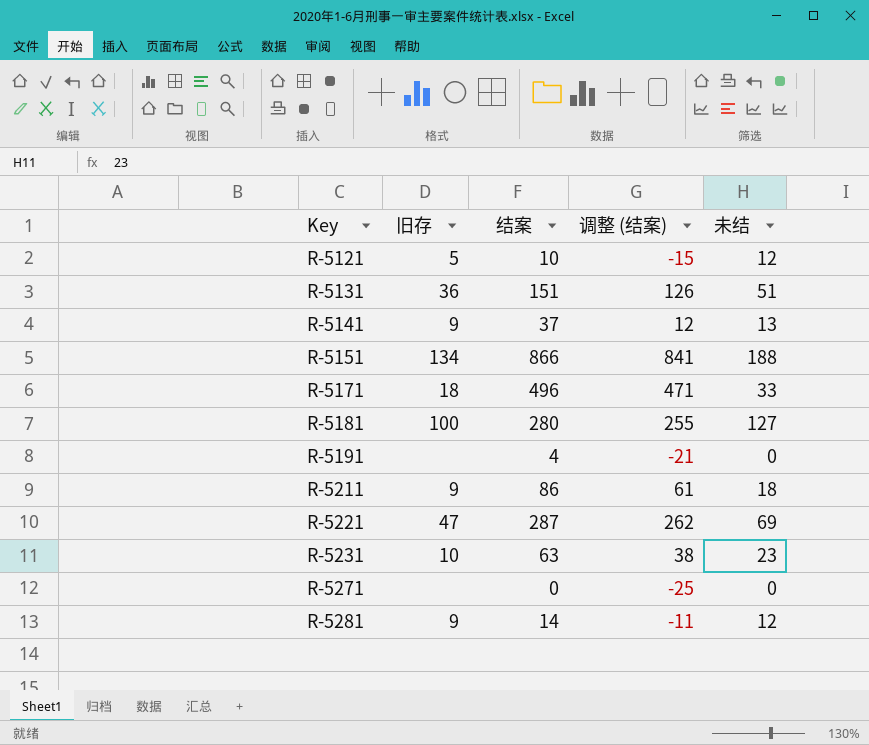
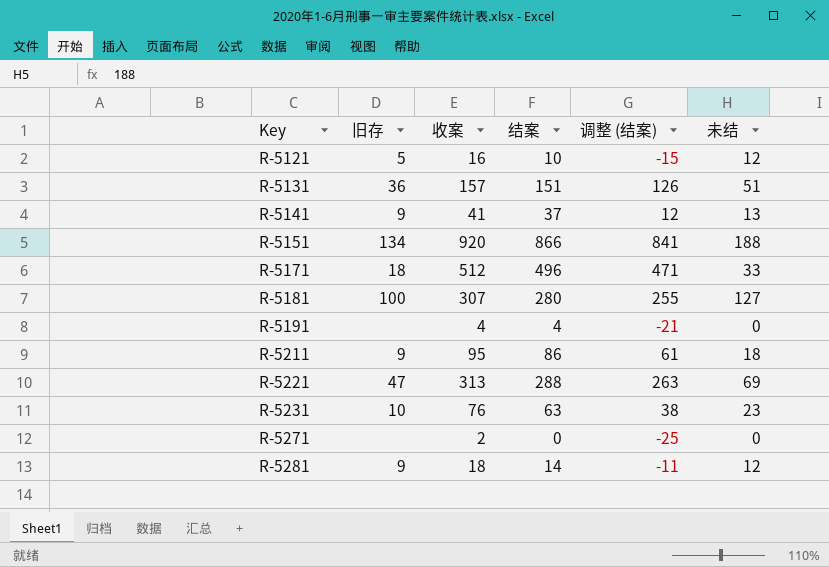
column 收案 | position: none -> 3
R-5221 | 结案: 287 -> 288
R-5221 | 调整 (结案): 262 -> 263

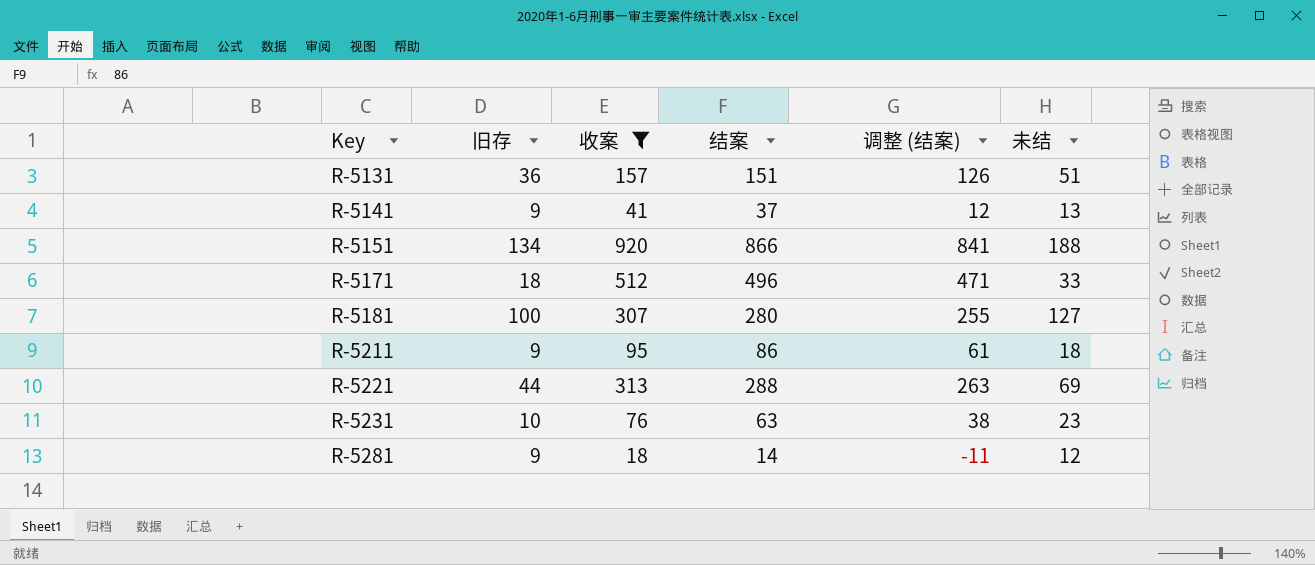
filter: none -> 收案 >= 18
R-5221 | 旧存: 47 -> 44

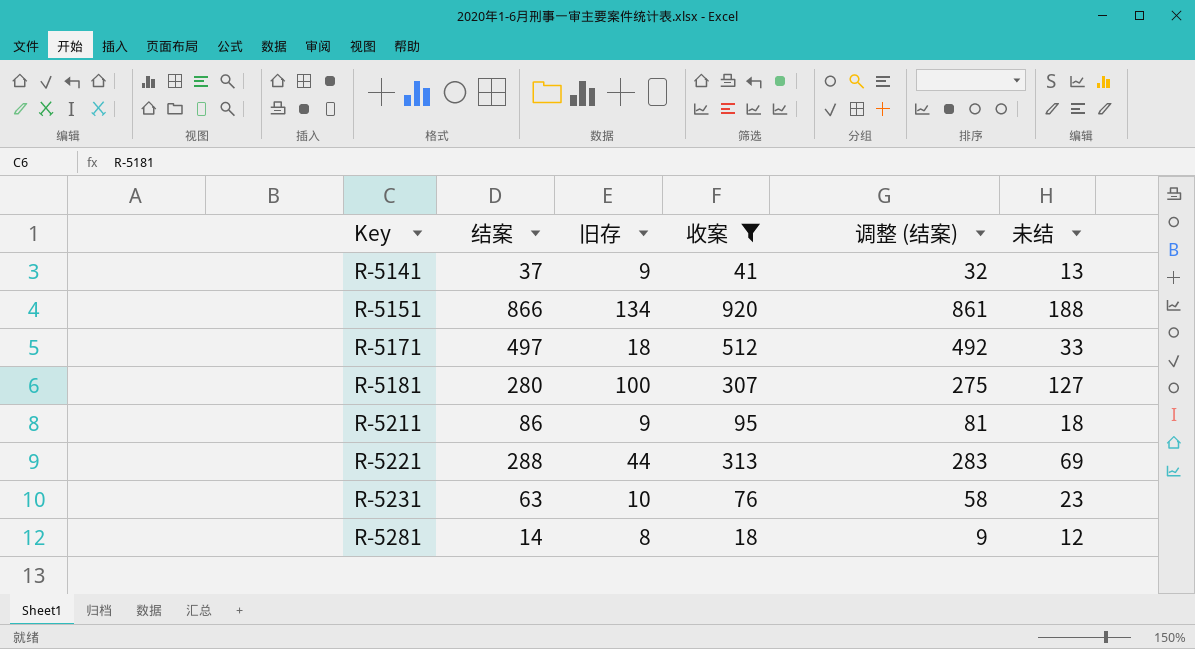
column 结案 | position: 4 -> 2
column 调整 (结案) | formula: [结案] - 25 -> [结案] - 5
row R-5131: 36 | 157 | 151 | 126 | 51 -> none
R-5171 | 结案: 496 -> 497
R-5281 | 旧存: 9 -> 8

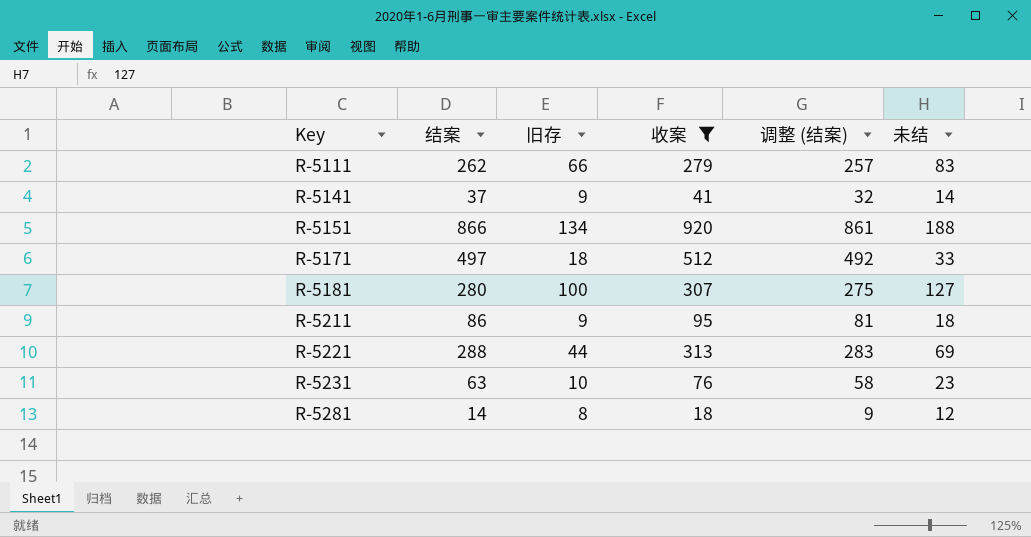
row R-5111: none -> 262 | 66 | 279 | 257 | 83
R-5141 | 未结: 13 -> 14

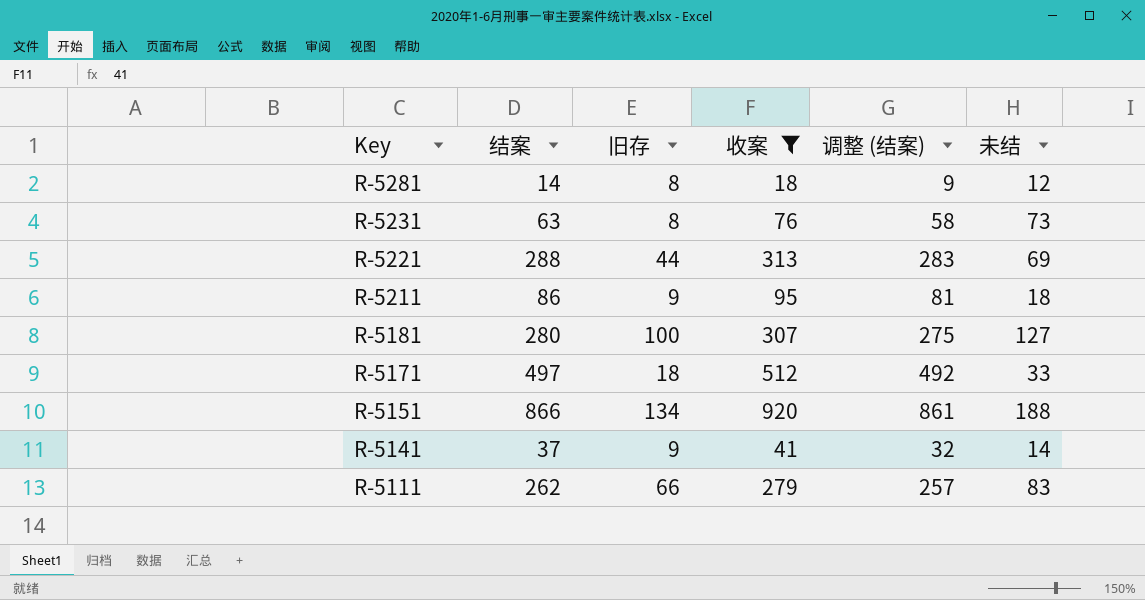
row order: Key ascending -> Key descending
R-5231 | 旧存: 10 -> 8
R-5231 | 未结: 23 -> 73

